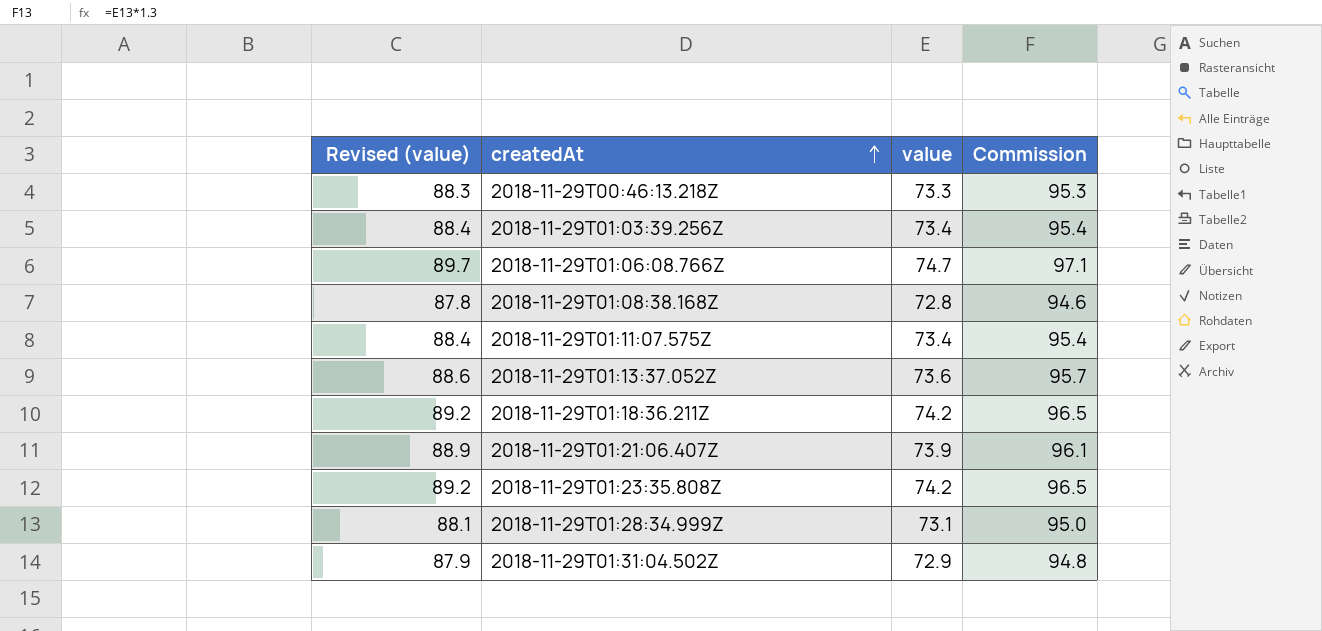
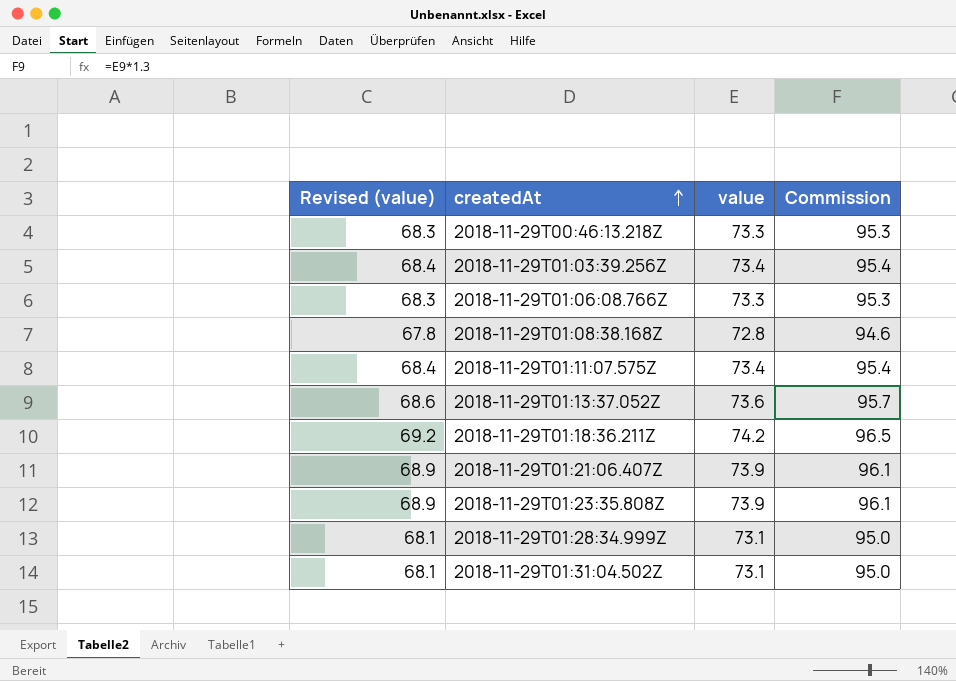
column Revised (value) | formula: [value] + 15 -> [value] - 5
2018-11-29T01:06:08.766Z | value: 74.7 -> 73.3
2018-11-29T01:06:08.766Z | Commission: 97.1 -> 95.3
2018-11-29T01:23:35.808Z | value: 74.2 -> 73.9
2018-11-29T01:23:35.808Z | Commission: 96.5 -> 96.1
2018-11-29T01:31:04.502Z | value: 72.9 -> 73.1
2018-11-29T01:31:04.502Z | Commission: 94.8 -> 95.0

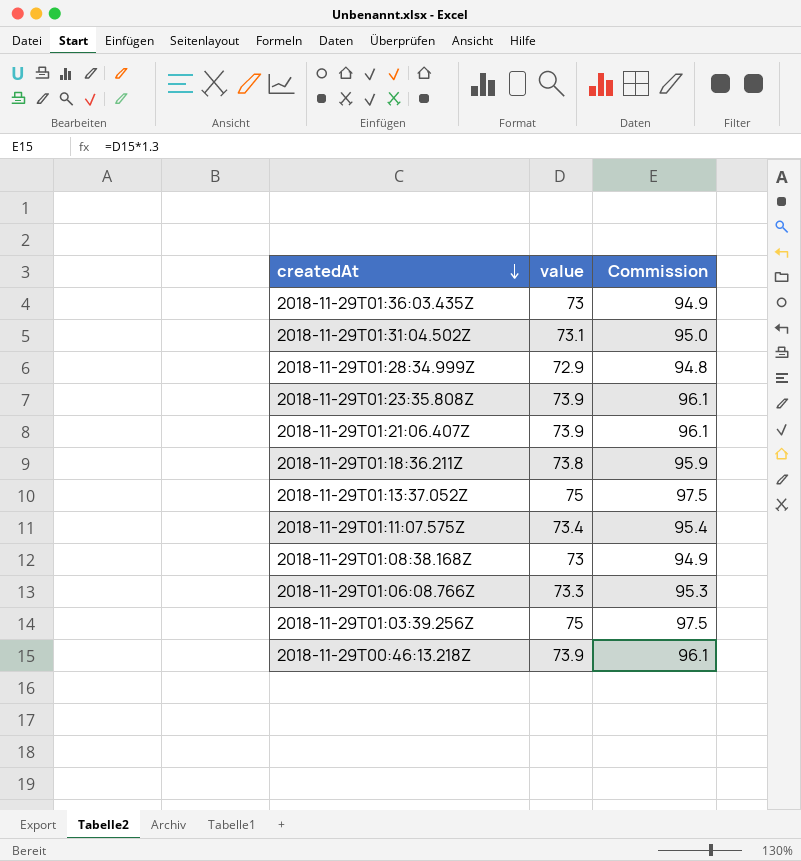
row order: createdAt ascending -> createdAt descending
column Revised (value) | formula: [value] - 5 -> none
row 2018-11-29T01:36:03.435Z: none -> 73 | 94.9
2018-11-29T01:28:34.999Z | value: 73.1 -> 72.9
2018-11-29T01:28:34.999Z | Commission: 95.0 -> 94.8
2018-11-29T01:18:36.211Z | value: 74.2 -> 73.8
2018-11-29T01:18:36.211Z | Commission: 96.5 -> 95.9
2018-11-29T01:13:37.052Z | value: 73.6 -> 75
2018-11-29T01:13:37.052Z | Commission: 95.7 -> 97.5
2018-11-29T01:08:38.168Z | value: 72.8 -> 73
2018-11-29T01:08:38.168Z | Commission: 94.6 -> 94.9
2018-11-29T01:03:39.256Z | value: 73.4 -> 75
2018-11-29T01:03:39.256Z | Commission: 95.4 -> 97.5
2018-11-29T00:46:13.218Z | value: 73.3 -> 73.9
2018-11-29T00:46:13.218Z | Commission: 95.3 -> 96.1

